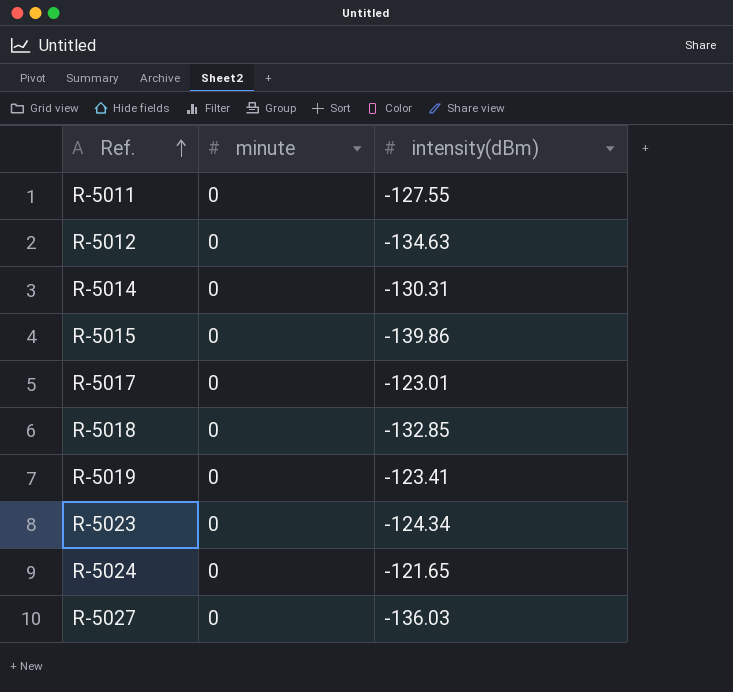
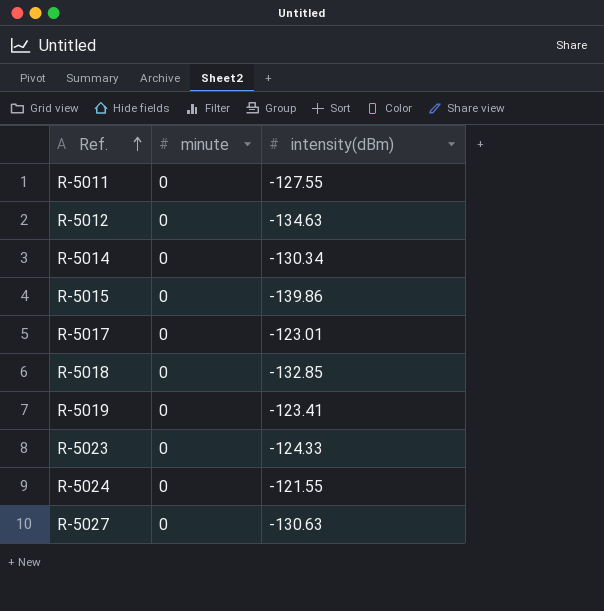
R-5014 | intensity(dBm): -130.31 -> -130.34
R-5023 | intensity(dBm): -124.34 -> -124.33
R-5024 | intensity(dBm): -121.65 -> -121.55
R-5027 | intensity(dBm): -136.03 -> -130.63

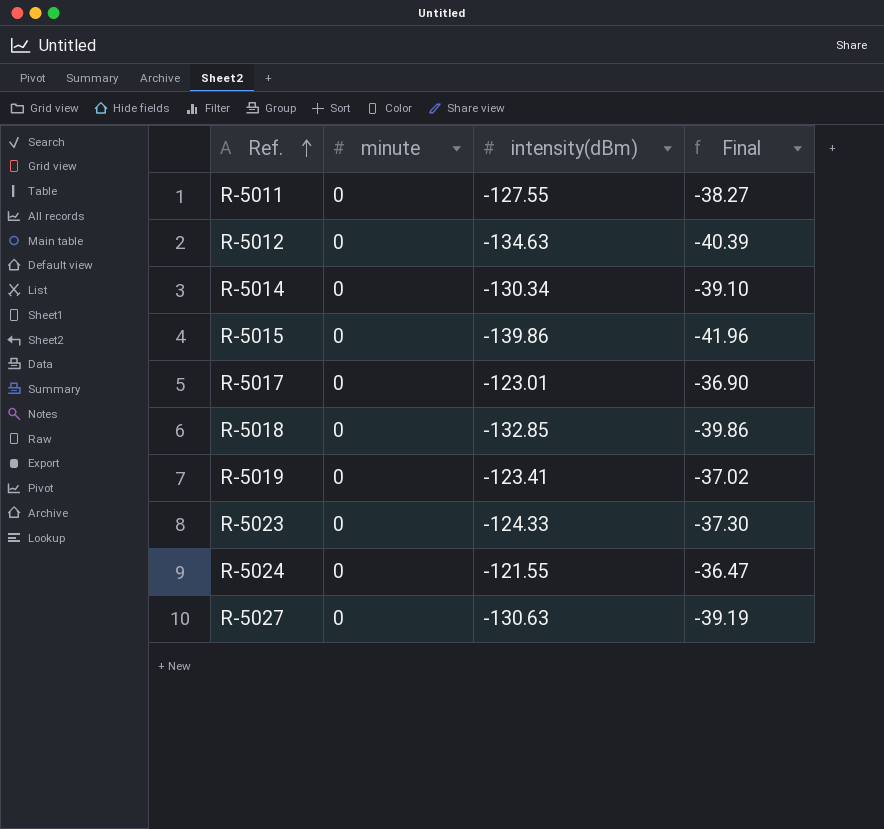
column Final | formula: none -> [intensity(dBm)] * 0.3

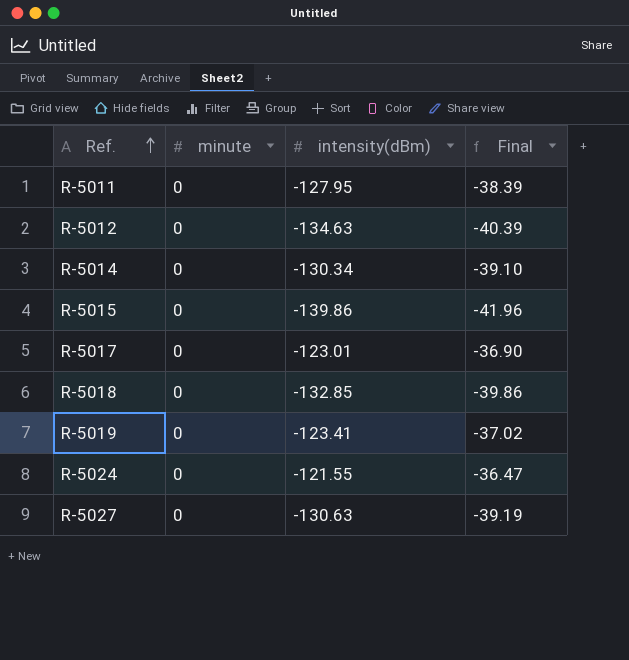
row R-5023: 0 | -124.33 | -37.30 -> none
R-5011 | intensity(dBm): -127.55 -> -127.95
R-5011 | Final: -38.27 -> -38.39

